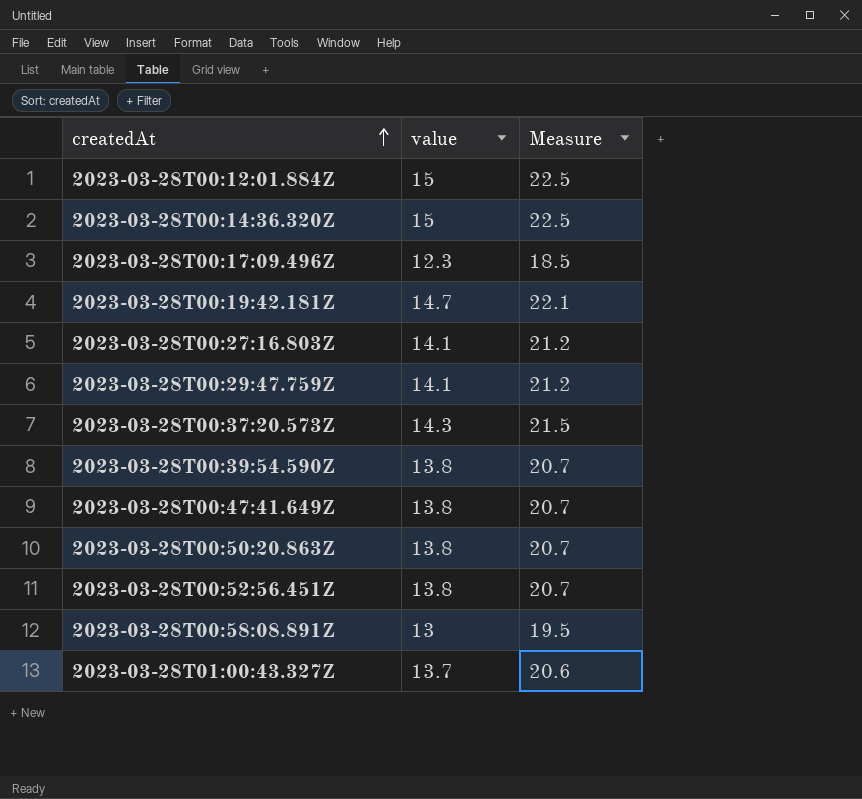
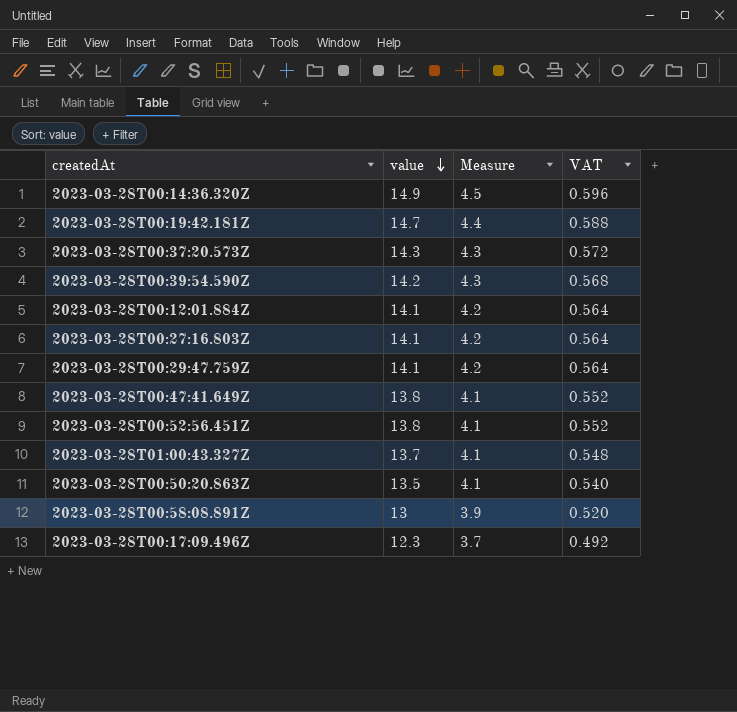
row order: createdAt ascending -> value descending
column Measure | formula: [value] * 1.5 -> [value] * 0.3
column VAT | formula: none -> [value] * 0.04
2023-03-28T00:14:36.320Z | value: 15 -> 14.9
2023-03-28T00:39:54.590Z | value: 13.8 -> 14.2
2023-03-28T00:12:01.884Z | value: 15 -> 14.1
2023-03-28T00:50:20.863Z | value: 13.8 -> 13.5

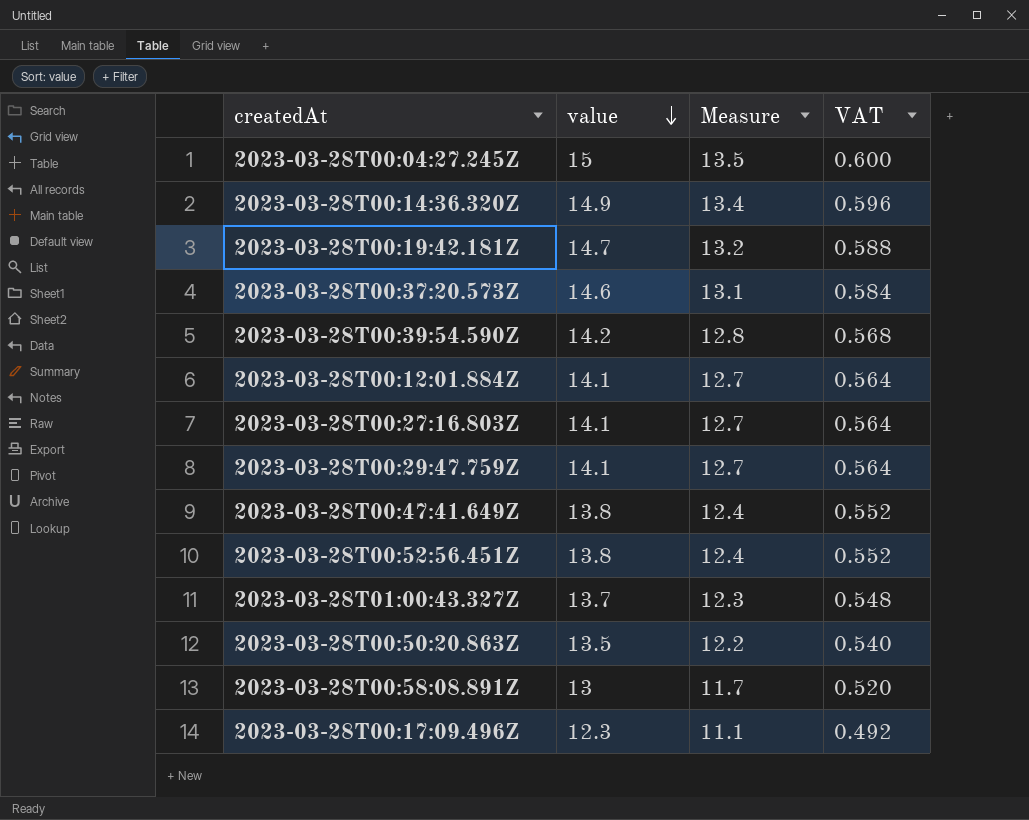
column Measure | formula: [value] * 0.3 -> [value] * 0.9
row 2023-03-28T00:04:27.245Z: none -> 15 | 13.5 | 0.600
2023-03-28T00:37:20.573Z | value: 14.3 -> 14.6
2023-03-28T00:37:20.573Z | VAT: 0.572 -> 0.584

